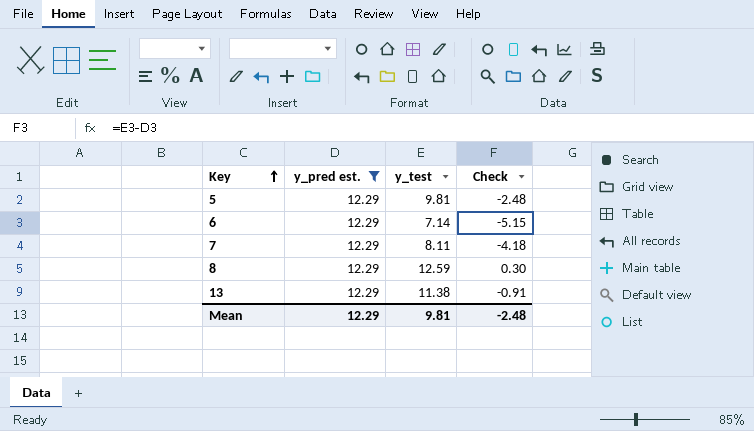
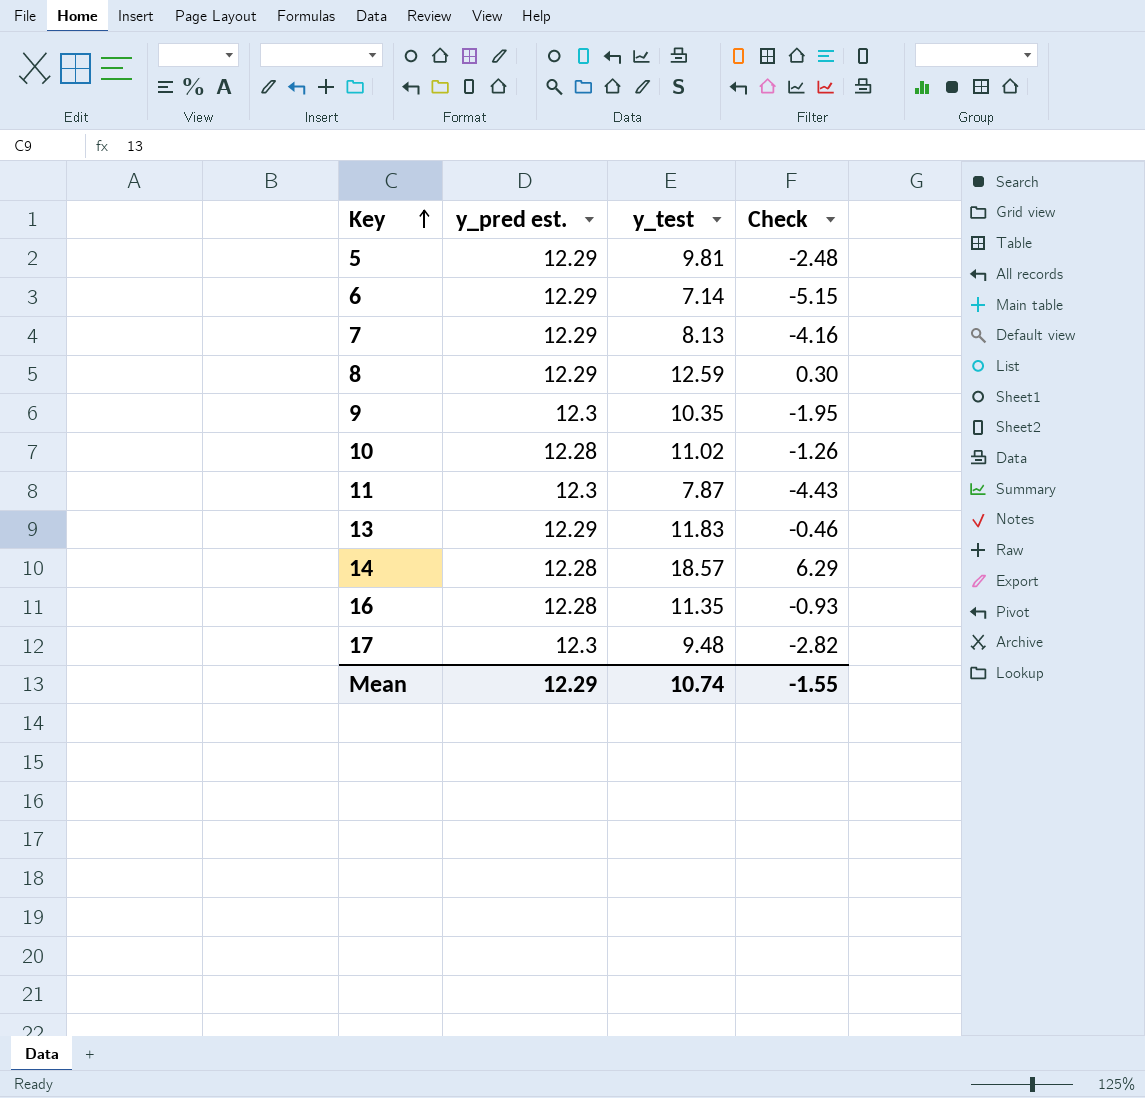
filter: y_pred est. = 12.29 -> none
7 | y_test: 8.11 -> 8.13
7 | Check: -4.18 -> -4.16
13 | y_test: 11.38 -> 11.83
13 | Check: -0.91 -> -0.46
Mean | y_test: 9.81 -> 10.74
Mean | Check: -2.48 -> -1.55

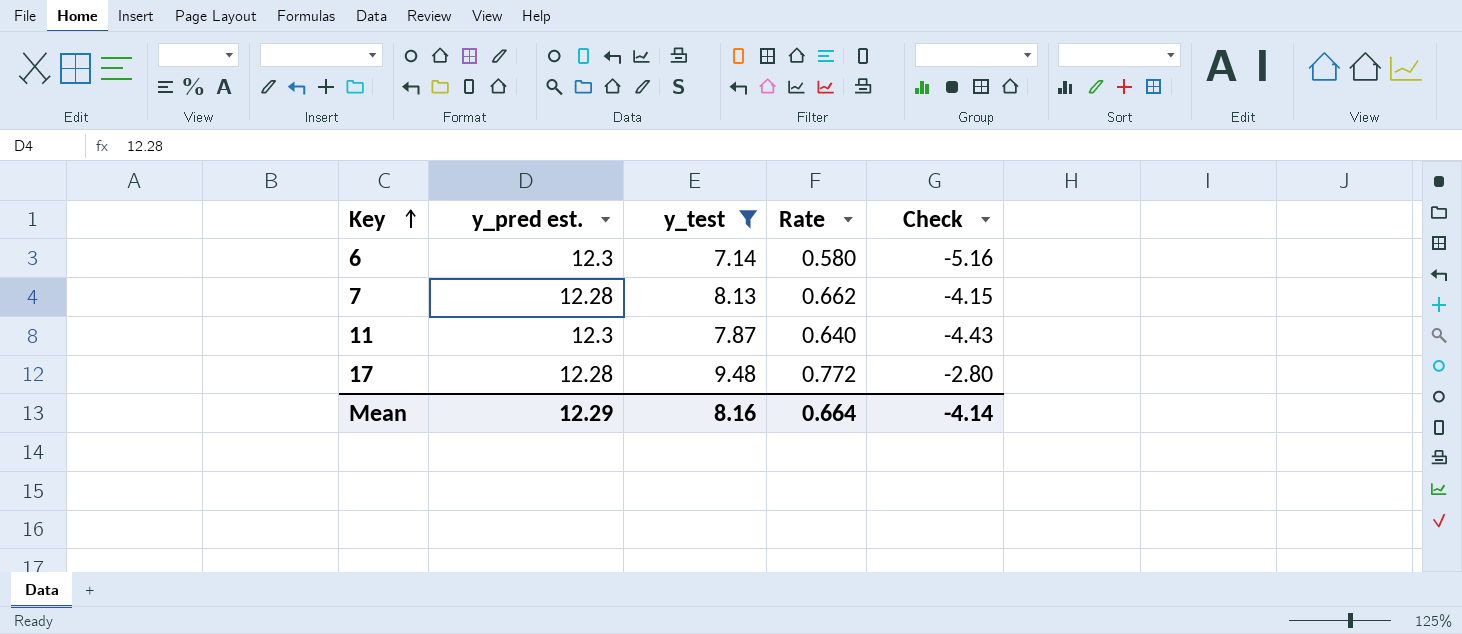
filter: none -> y_test <= 9.48
column Rate | formula: none -> [y_test] / [y_pred est.]
6 | y_pred est.: 12.29 -> 12.3
6 | Check: -5.15 -> -5.16
7 | y_pred est.: 12.29 -> 12.28
7 | Check: -4.16 -> -4.15
17 | y_pred est.: 12.3 -> 12.28
17 | Check: -2.82 -> -2.80
Mean | y_test: 10.74 -> 8.16
Mean | Check: -1.55 -> -4.14

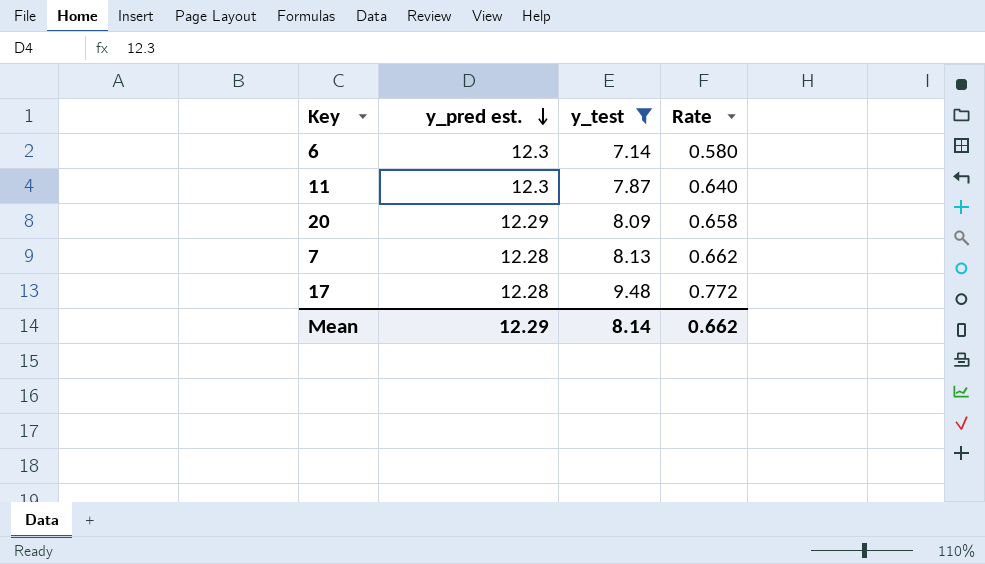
row order: Key ascending -> y_pred est. descending
column Check | formula: [y_test] - [y_pred est.] -> none
row 20: none -> 12.29 | 8.09 | 0.658
Mean | y_test: 8.16 -> 8.14
Mean | Rate: 0.664 -> 0.662

